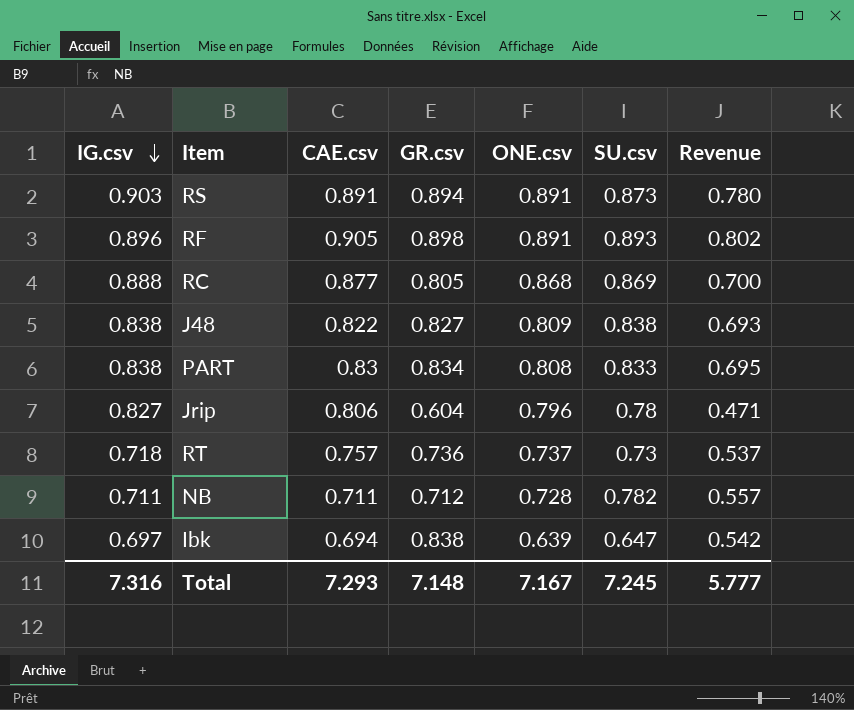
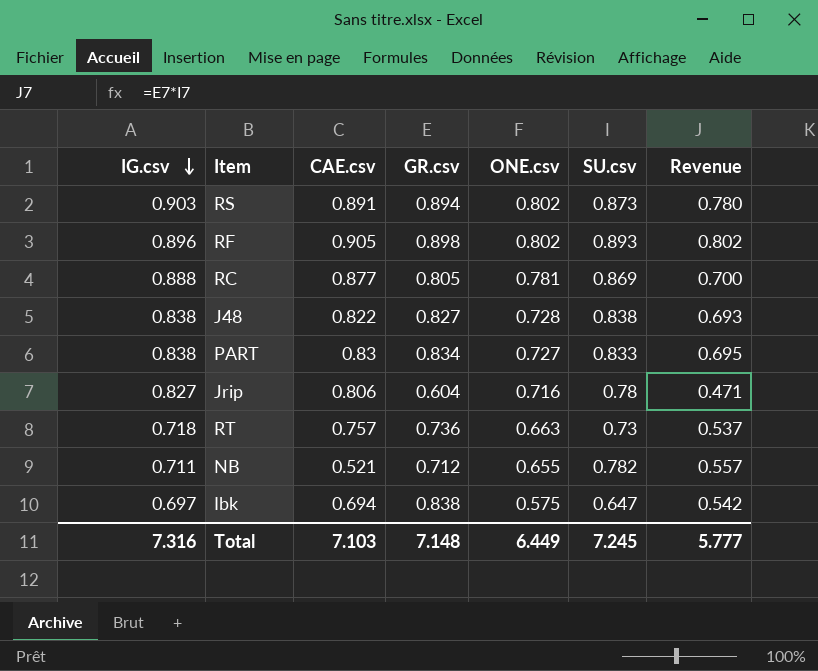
RS | ONE.csv: 0.891 -> 0.802
RF | ONE.csv: 0.891 -> 0.802
RC | ONE.csv: 0.868 -> 0.781
J48 | ONE.csv: 0.809 -> 0.728
PART | ONE.csv: 0.808 -> 0.727
Jrip | ONE.csv: 0.796 -> 0.716
RT | ONE.csv: 0.737 -> 0.663
NB | CAE.csv: 0.711 -> 0.521
NB | ONE.csv: 0.728 -> 0.655
Ibk | ONE.csv: 0.639 -> 0.575
Total | CAE.csv: 7.293 -> 7.103
Total | ONE.csv: 7.167 -> 6.449

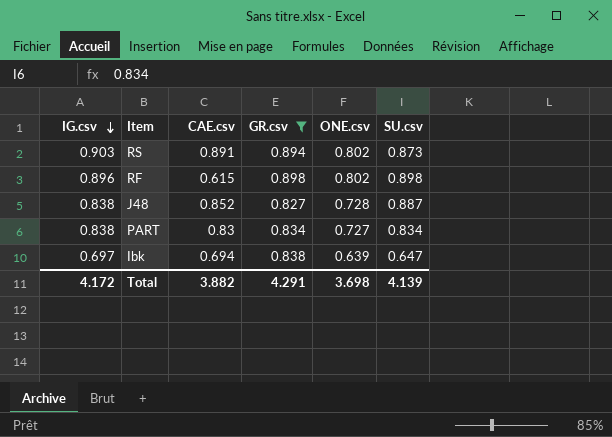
filter: none -> GR.csv >= 0.827
column Revenue | formula: [GR.csv] * [SU.csv] -> none
RF | CAE.csv: 0.905 -> 0.615
RF | SU.csv: 0.893 -> 0.898
J48 | CAE.csv: 0.822 -> 0.852
J48 | SU.csv: 0.838 -> 0.887
PART | SU.csv: 0.833 -> 0.834
Ibk | ONE.csv: 0.575 -> 0.639
Total | IG.csv: 7.316 -> 4.172
Total | CAE.csv: 7.103 -> 3.882
Total | GR.csv: 7.148 -> 4.291
Total | ONE.csv: 6.449 -> 3.698
Total | SU.csv: 7.245 -> 4.139

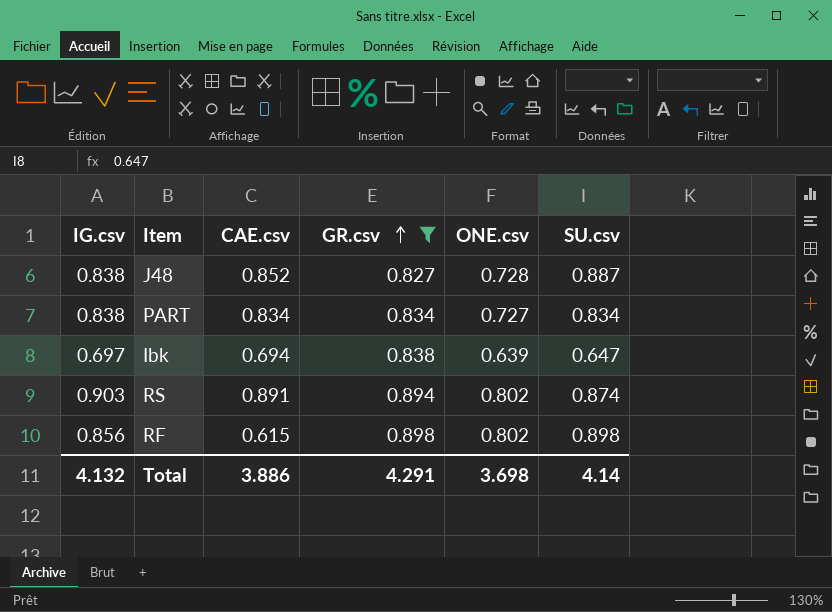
row order: IG.csv descending -> GR.csv ascending
PART | CAE.csv: 0.83 -> 0.834
RS | SU.csv: 0.873 -> 0.874
RF | IG.csv: 0.896 -> 0.856
Total | IG.csv: 4.172 -> 4.132
Total | CAE.csv: 3.882 -> 3.886
Total | SU.csv: 4.139 -> 4.14

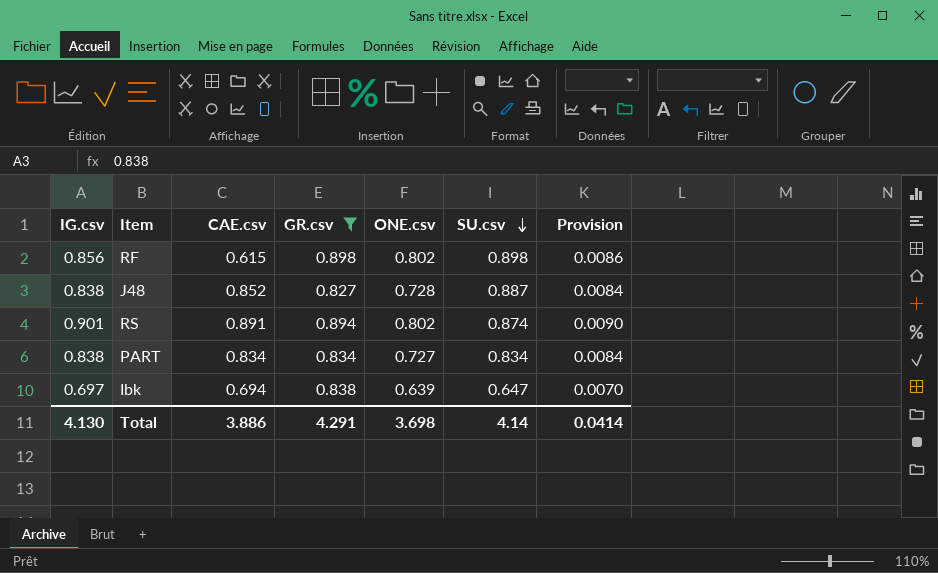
row order: GR.csv ascending -> SU.csv descending
column Provision | formula: none -> [IG.csv] * 0.01
RS | IG.csv: 0.903 -> 0.901
Total | IG.csv: 4.132 -> 4.130

